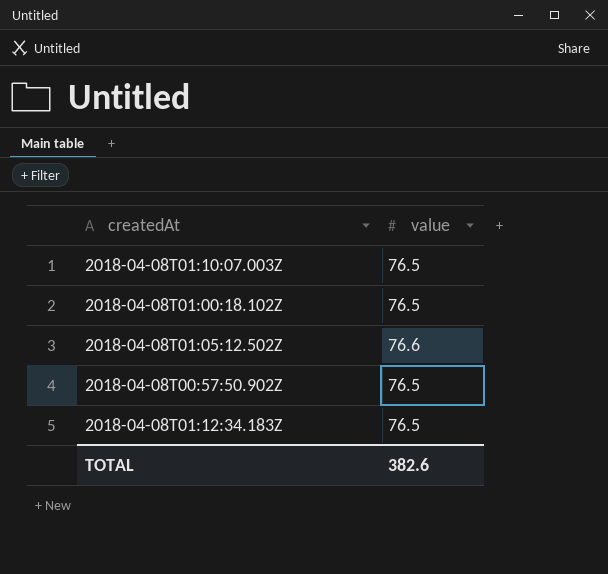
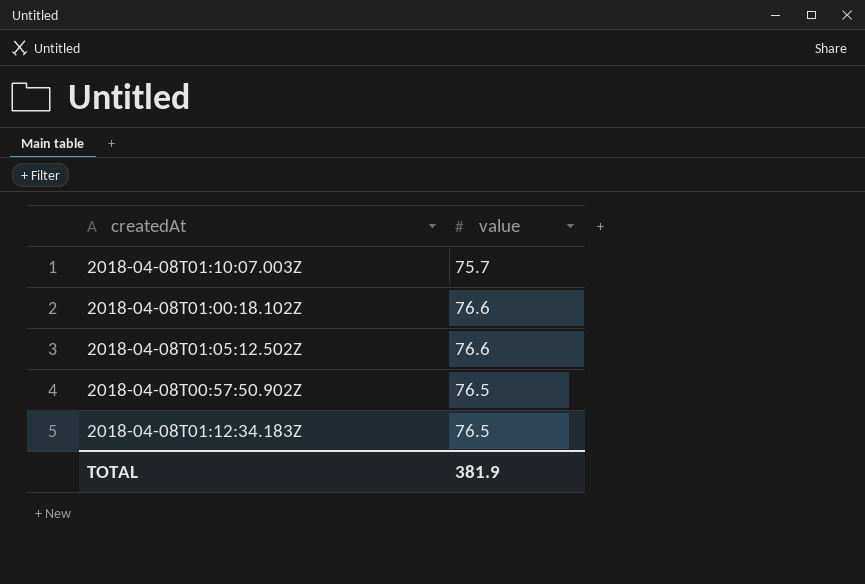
2018-04-08T01:10:07.003Z | value: 76.5 -> 75.7
2018-04-08T01:00:18.102Z | value: 76.5 -> 76.6
TOTAL | value: 382.6 -> 381.9

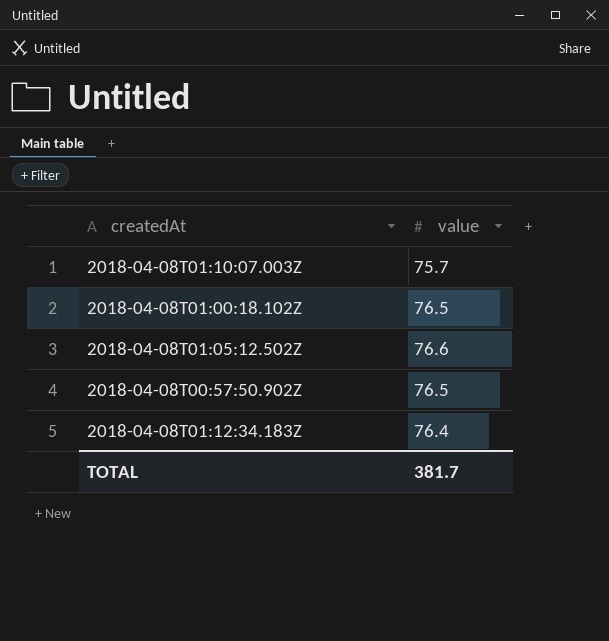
2018-04-08T01:00:18.102Z | value: 76.6 -> 76.5
2018-04-08T01:12:34.183Z | value: 76.5 -> 76.4
TOTAL | value: 381.9 -> 381.7

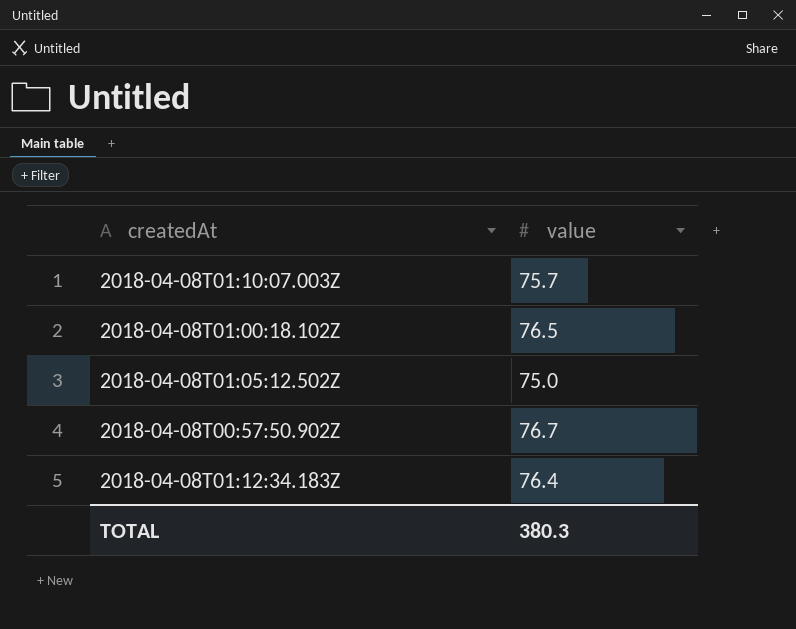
2018-04-08T01:05:12.502Z | value: 76.6 -> 75.0
2018-04-08T00:57:50.902Z | value: 76.5 -> 76.7
TOTAL | value: 381.7 -> 380.3

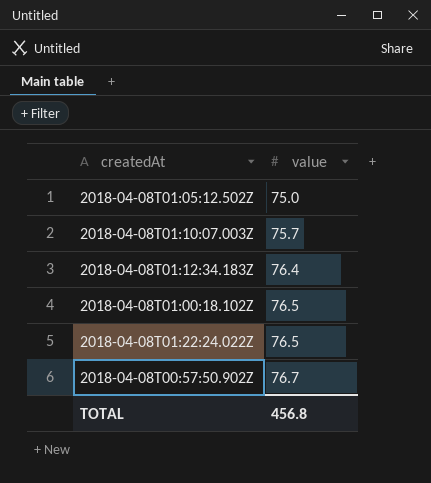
row order: none -> value ascending
row 2018-04-08T01:22:24.022Z: none -> 76.5
TOTAL | value: 380.3 -> 456.8

